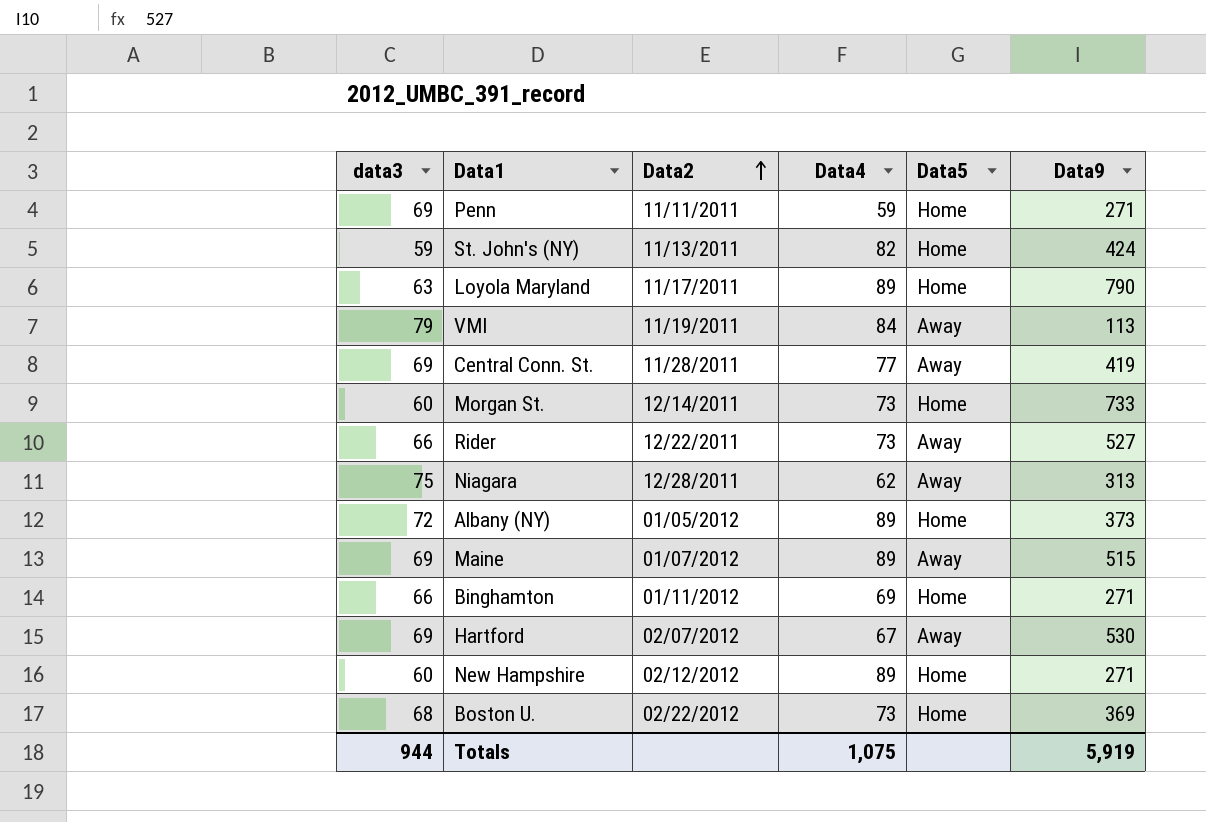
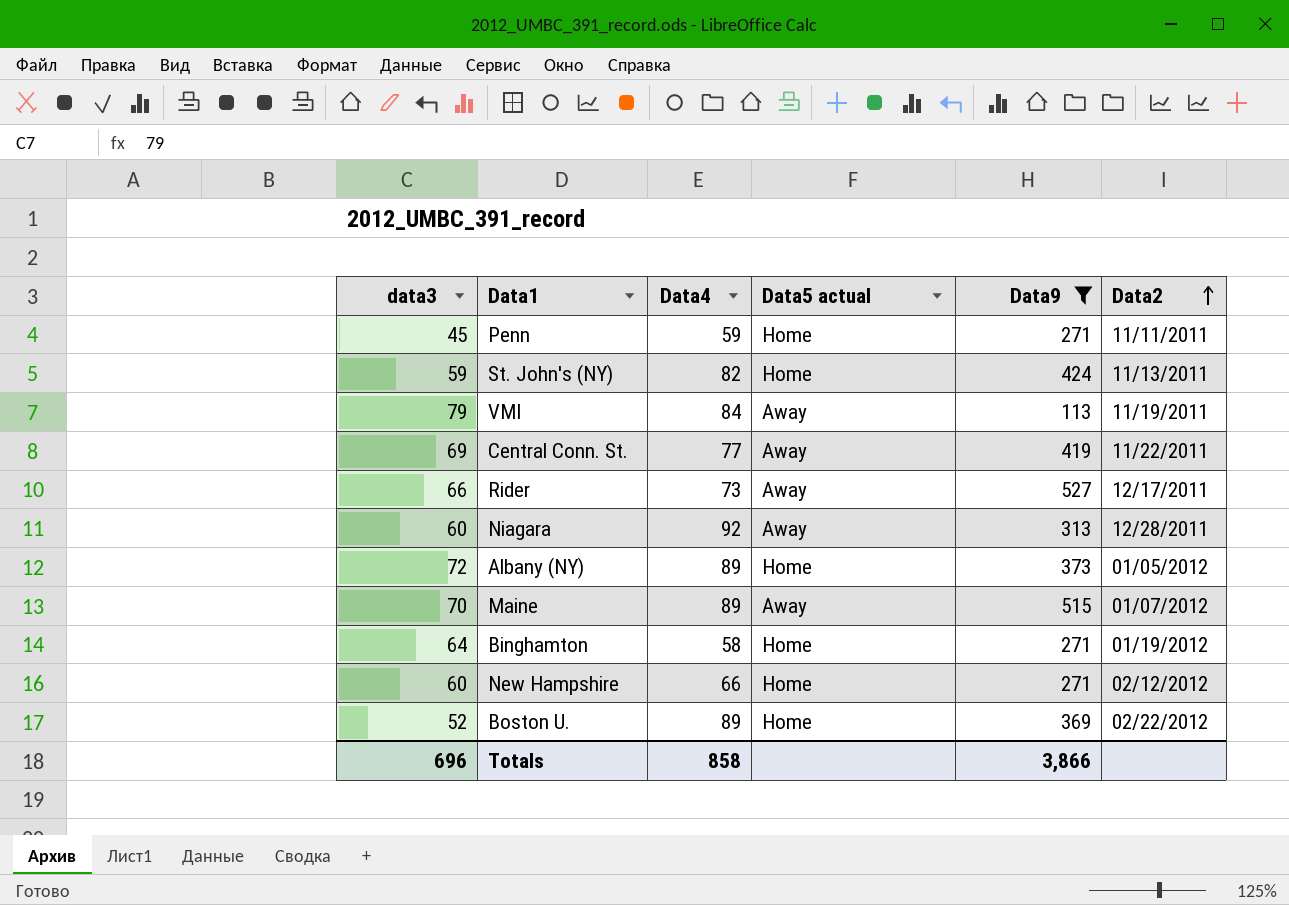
filter: none -> Data9 <= 527
column name: Data5 -> Data5 actual
column Data2 | position: 3 -> 6
Penn | data3: 69 -> 45
Central Conn. St. | Data2: 11/28/2011 -> 11/22/2011
Rider | Data2: 12/22/2011 -> 12/17/2011
Niagara | data3: 75 -> 60
Niagara | Data4: 62 -> 92
Maine | data3: 69 -> 70
Binghamton | data3: 66 -> 64
Binghamton | Data4: 69 -> 58
Binghamton | Data2: 01/11/2012 -> 01/19/2012
New Hampshire | Data4: 89 -> 66
Boston U. | data3: 68 -> 52
Boston U. | Data4: 73 -> 89
Totals | data3: 944 -> 696
Totals | Data4: 1,075 -> 858
Totals | Data9: 5,919 -> 3,866

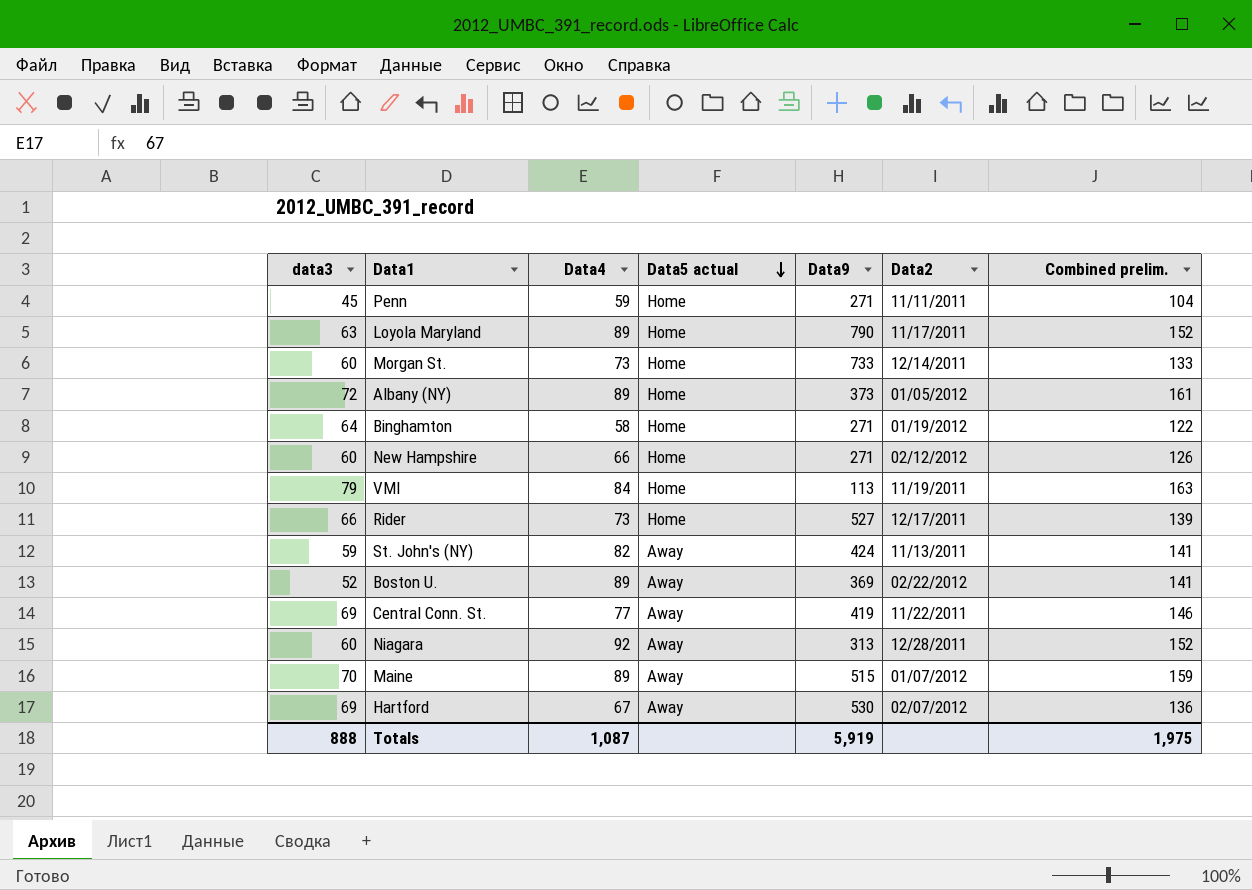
filter: Data9 <= 527 -> none
row order: Data2 ascending -> Data5 actual descending
column Combined prelim. | formula: none -> [data3] + [Data4]
VMI | Data5 actual: Away -> Home
Rider | Data5 actual: Away -> Home
St. John's (NY) | Data5 actual: Home -> Away
Boston U. | Data5 actual: Home -> Away
Totals | data3: 696 -> 888
Totals | Data4: 858 -> 1,087
Totals | Data9: 3,866 -> 5,919

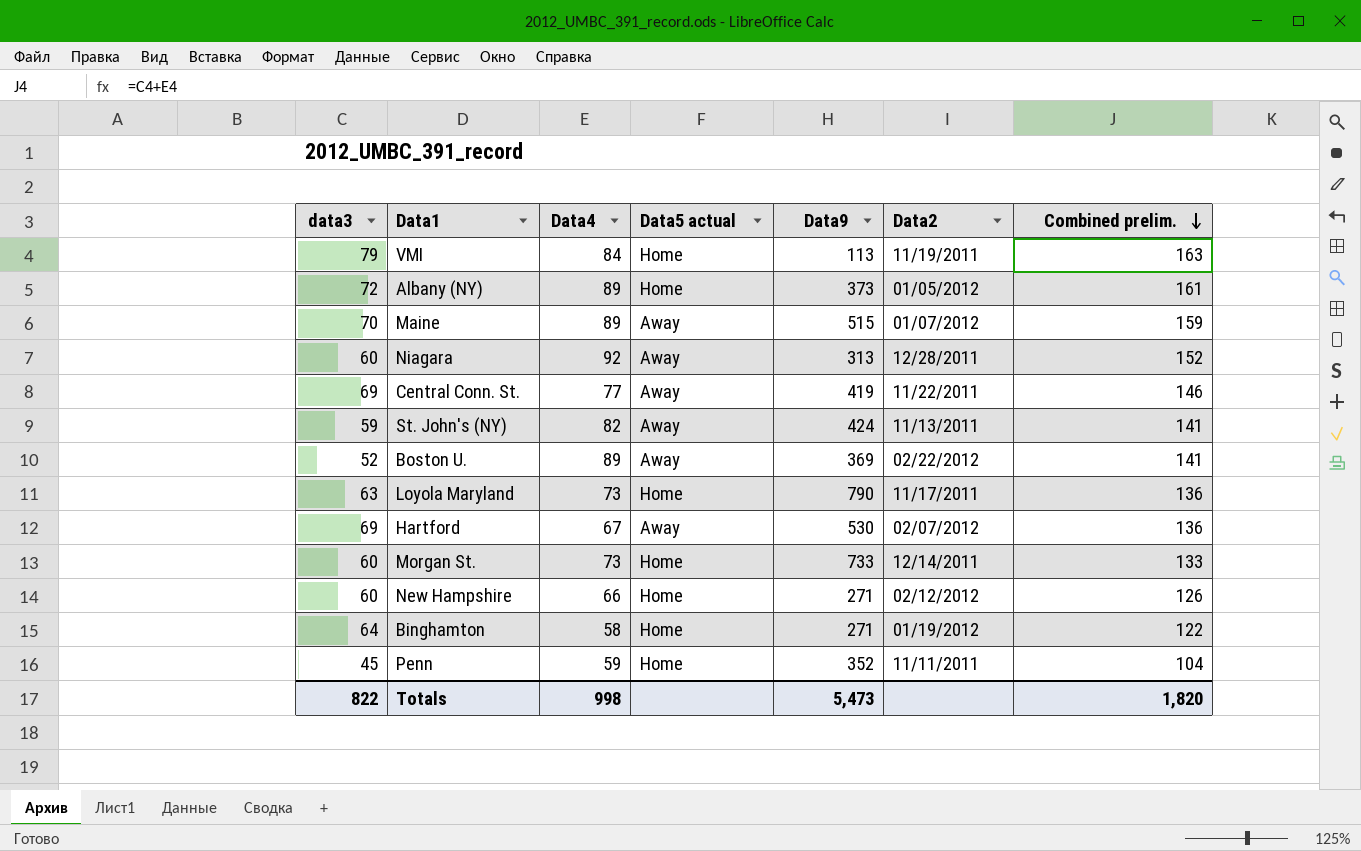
row order: Data5 actual descending -> Combined prelim. descending
row Rider: 66 | 73 | Home | 527 | 12/17/2011 | 139 -> none
Loyola Maryland | Data4: 89 -> 73
Loyola Maryland | Combined prelim.: 152 -> 136
Penn | Data9: 271 -> 352
Totals | data3: 888 -> 822
Totals | Data4: 1,087 -> 998
Totals | Data9: 5,919 -> 5,473
Totals | Combined prelim.: 1,975 -> 1,820

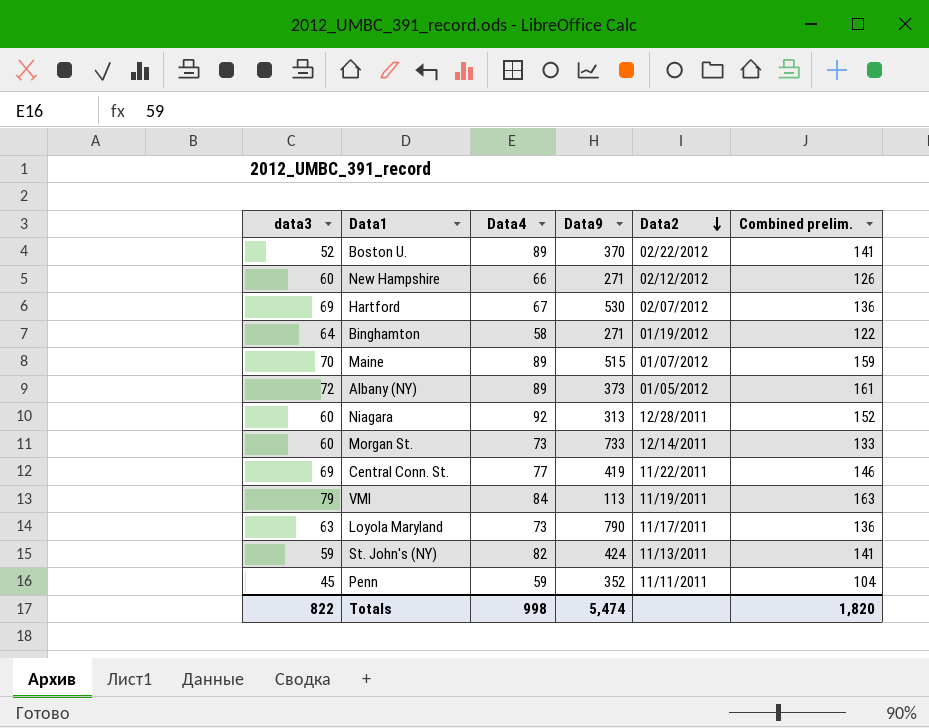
row order: Combined prelim. descending -> Data2 descending
column Data5 actual | position: 4 -> none
Boston U. | Data9: 369 -> 370
Totals | Data9: 5,473 -> 5,474

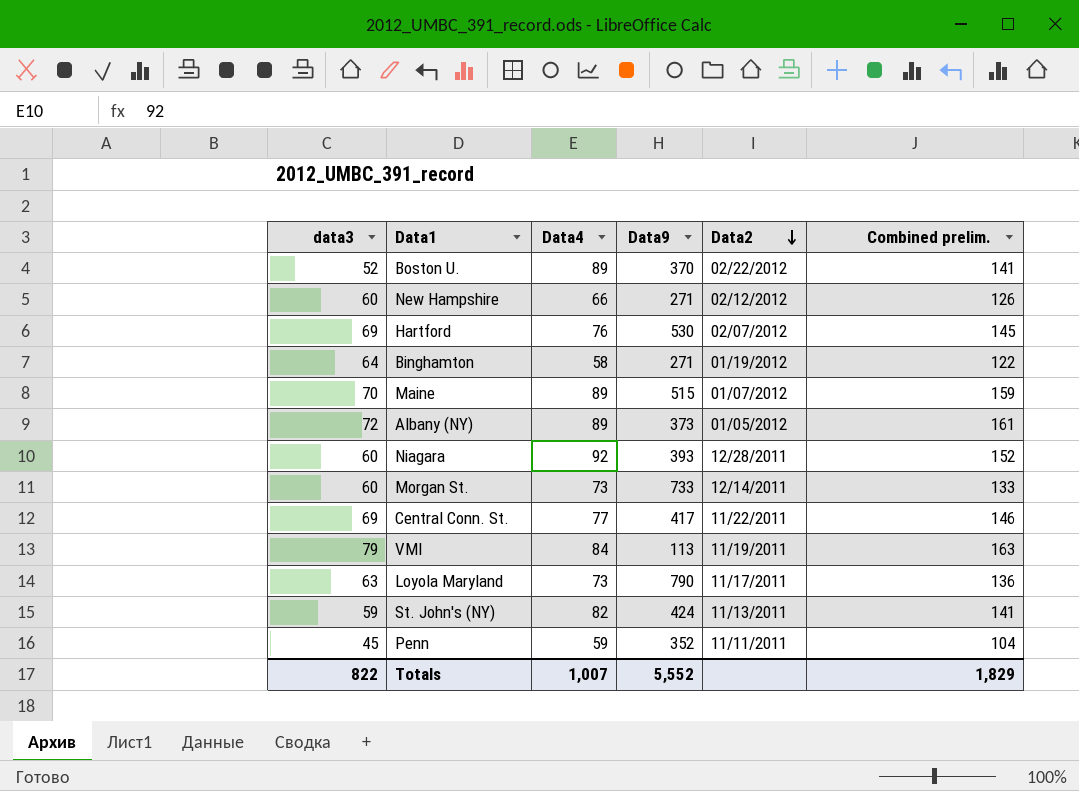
Hartford | Data4: 67 -> 76
Hartford | Combined prelim.: 136 -> 145
Niagara | Data9: 313 -> 393
Central Conn. St. | Data9: 419 -> 417
Totals | Data4: 998 -> 1,007
Totals | Data9: 5,474 -> 5,552
Totals | Combined prelim.: 1,820 -> 1,829

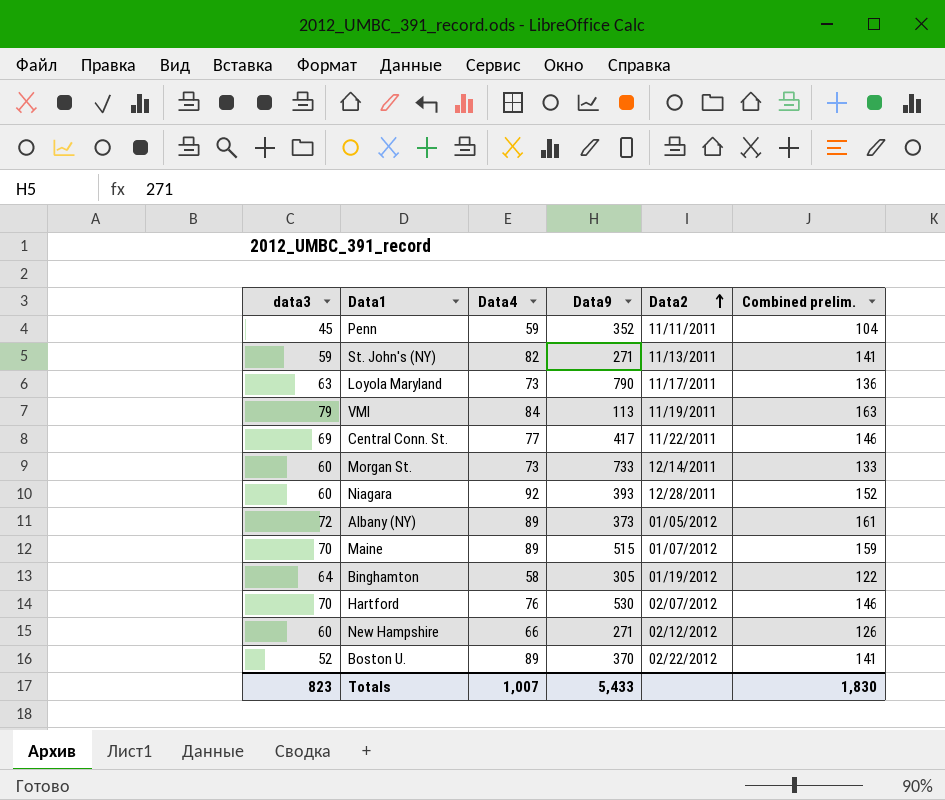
row order: Data2 descending -> Data2 ascending
St. John's (NY) | Data9: 424 -> 271
Binghamton | Data9: 271 -> 305
Hartford | data3: 69 -> 70
Hartford | Combined prelim.: 145 -> 146
Totals | data3: 822 -> 823
Totals | Data9: 5,552 -> 5,433
Totals | Combined prelim.: 1,829 -> 1,830

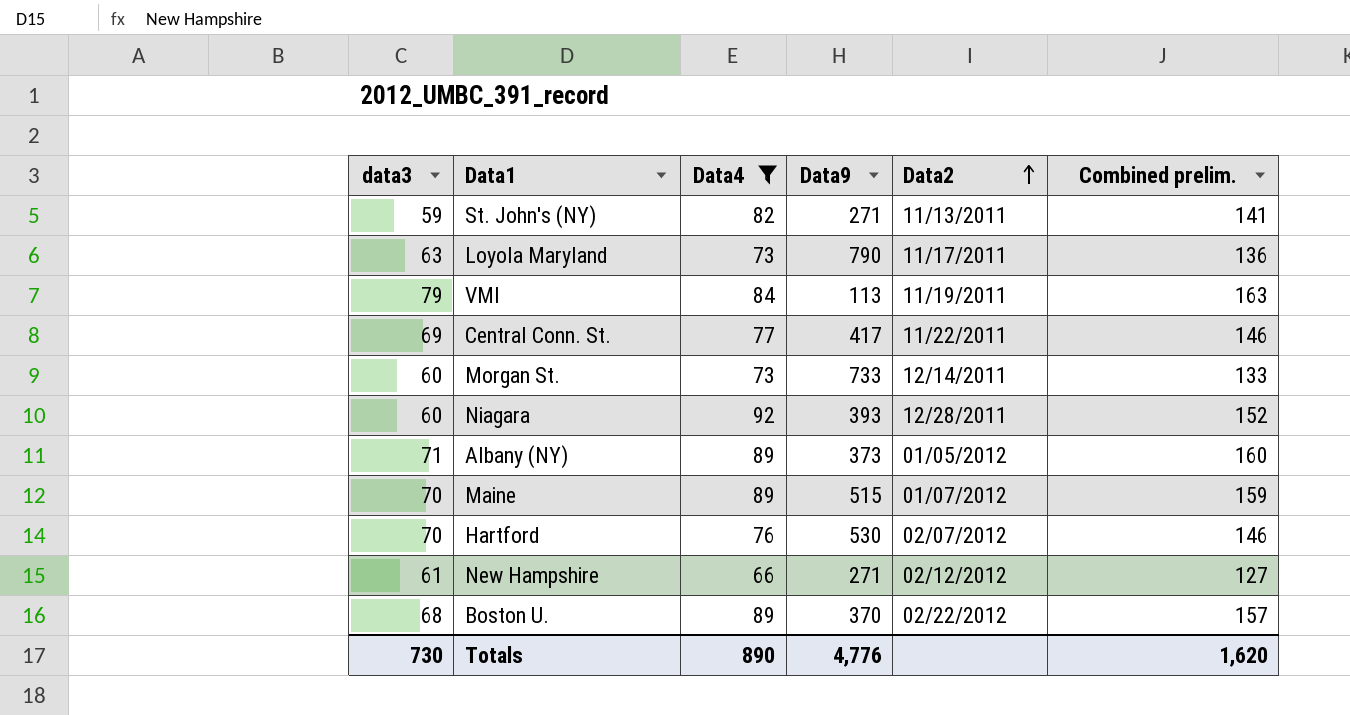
filter: none -> Data4 >= 66
Albany (NY) | data3: 72 -> 71
Albany (NY) | Combined prelim.: 161 -> 160
New Hampshire | data3: 60 -> 61
New Hampshire | Combined prelim.: 126 -> 127
Boston U. | data3: 52 -> 68
Boston U. | Combined prelim.: 141 -> 157
Totals | data3: 823 -> 730
Totals | Data4: 1,007 -> 890
Totals | Data9: 5,433 -> 4,776
Totals | Combined prelim.: 1,830 -> 1,620

